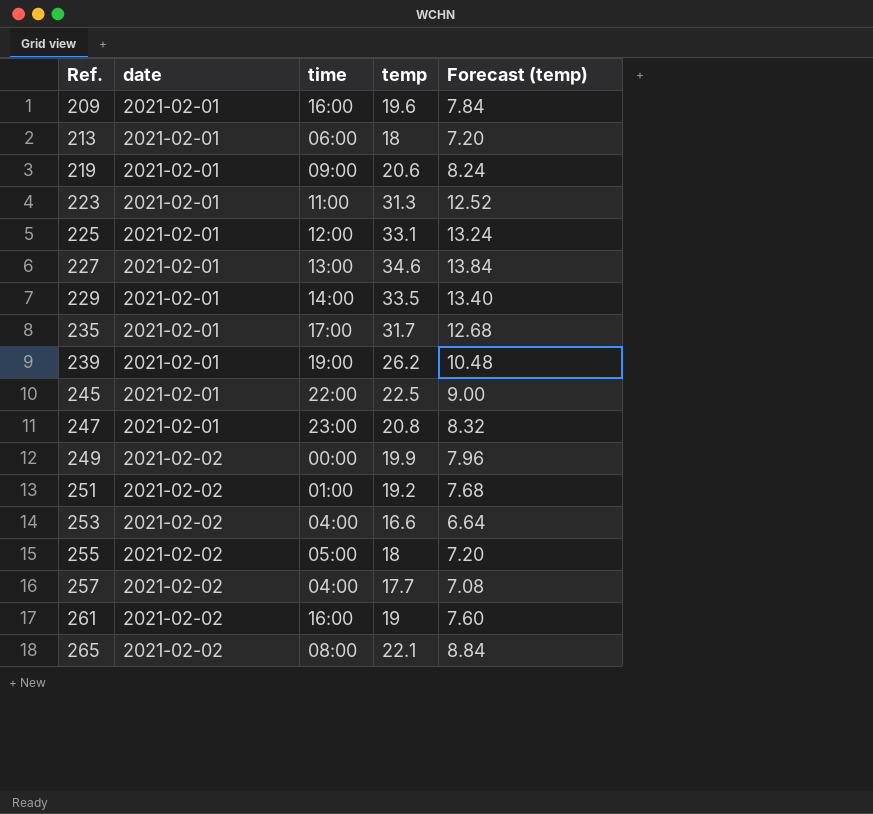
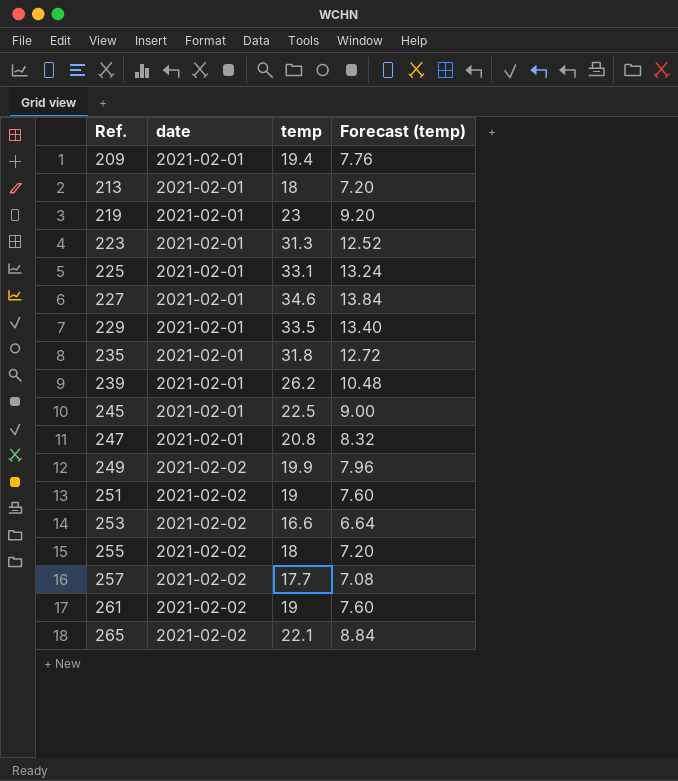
column time | position: 3 -> none
209 | temp: 19.6 -> 19.4
209 | Forecast (temp): 7.84 -> 7.76
219 | temp: 20.6 -> 23
219 | Forecast (temp): 8.24 -> 9.20
235 | temp: 31.7 -> 31.8
235 | Forecast (temp): 12.68 -> 12.72
251 | temp: 19.2 -> 19
251 | Forecast (temp): 7.68 -> 7.60

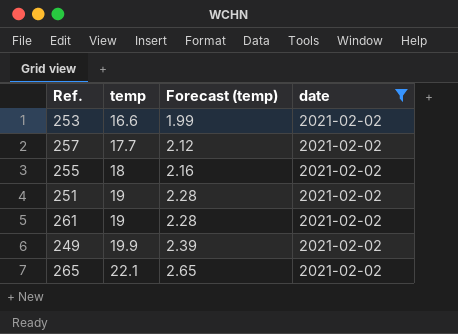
filter: none -> date = 2021-02-02
row order: Ref. ascending -> temp ascending
column Forecast (temp) | formula: [temp] * 0.4 -> [temp] * 0.12
column date | position: 2 -> 4

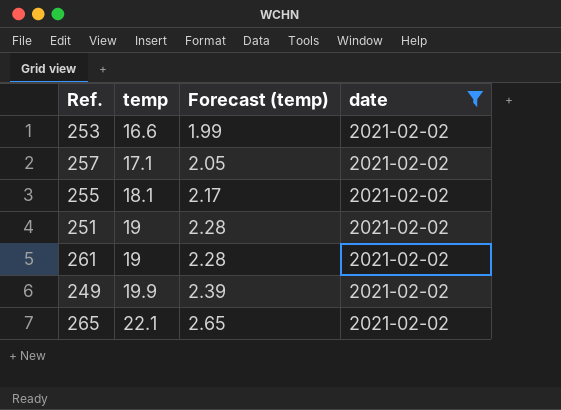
257 | temp: 17.7 -> 17.1
257 | Forecast (temp): 2.12 -> 2.05
255 | temp: 18 -> 18.1
255 | Forecast (temp): 2.16 -> 2.17

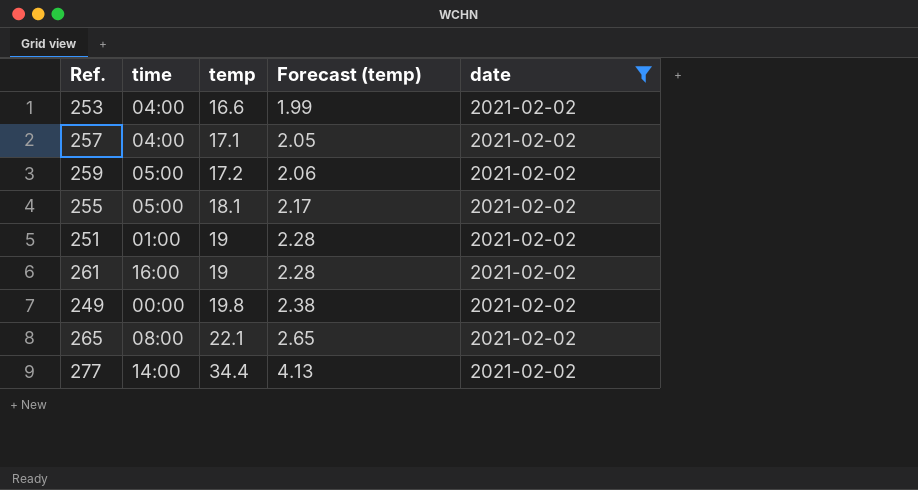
column time | position: none -> 2
row 259: none -> 05:00 | 17.2 | 2.06 | 2021-02-02
249 | temp: 19.9 -> 19.8
249 | Forecast (temp): 2.39 -> 2.38
row 277: none -> 14:00 | 34.4 | 4.13 | 2021-02-02

